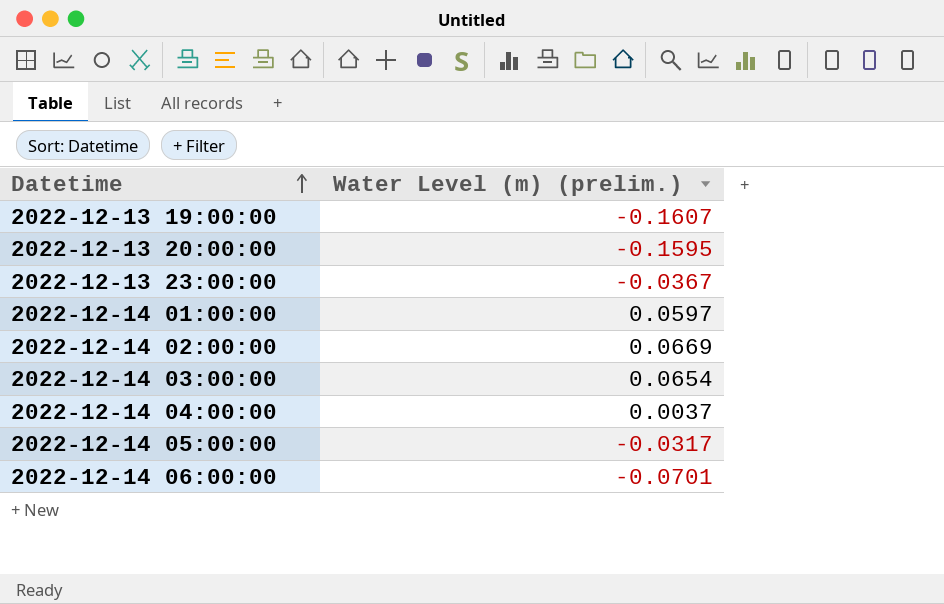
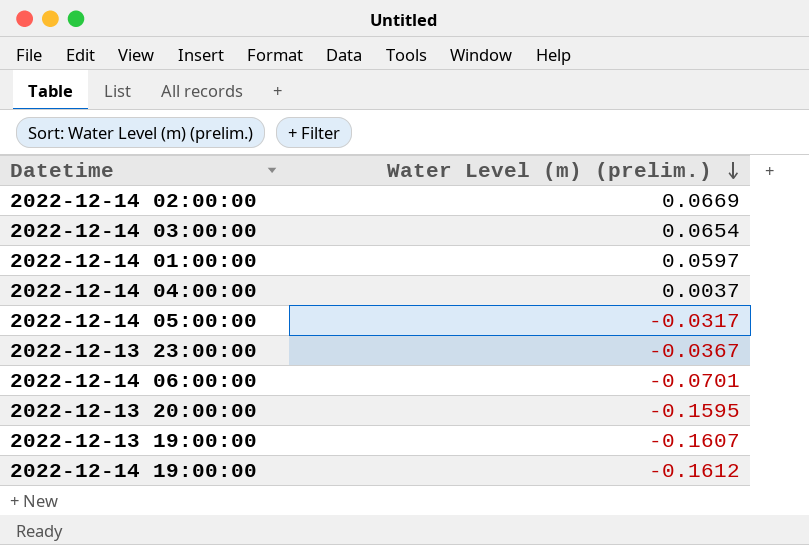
row order: Datetime ascending -> Water Level (m) (prelim.) descending
row 2022-12-14 19:00:00: none -> -0.1612

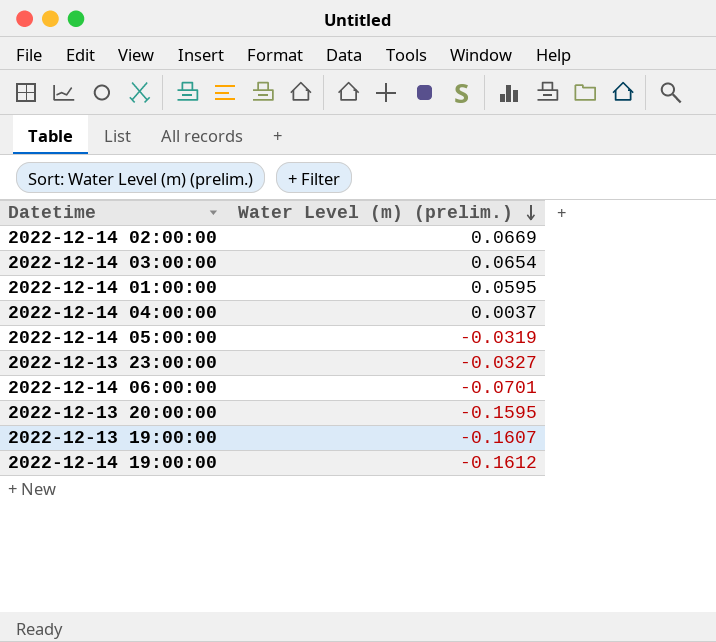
2022-12-14 01:00:00 | Water Level (m) (prelim.): 0.0597 -> 0.0595
2022-12-14 05:00:00 | Water Level (m) (prelim.): -0.0317 -> -0.0319
2022-12-13 23:00:00 | Water Level (m) (prelim.): -0.0367 -> -0.0327

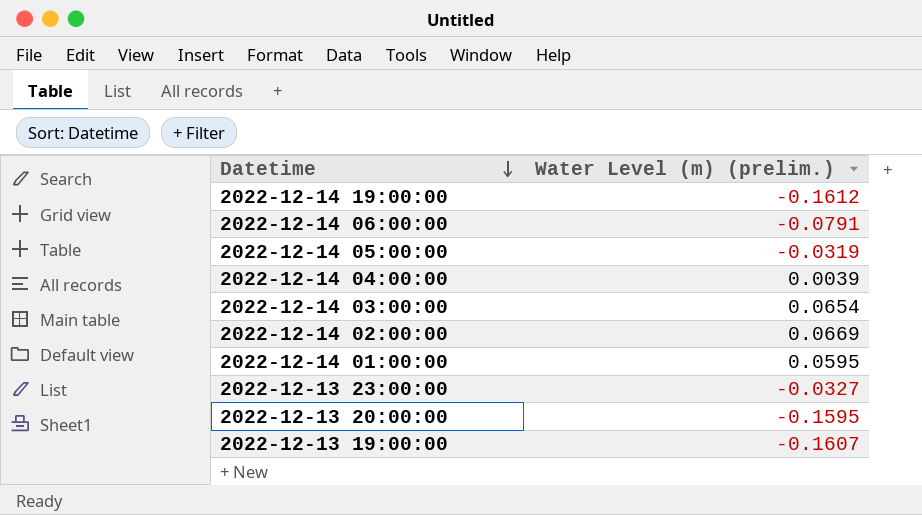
row order: Water Level (m) (prelim.) descending -> Datetime descending
2022-12-14 06:00:00 | Water Level (m) (prelim.): -0.0701 -> -0.0791
2022-12-14 04:00:00 | Water Level (m) (prelim.): 0.0037 -> 0.0039

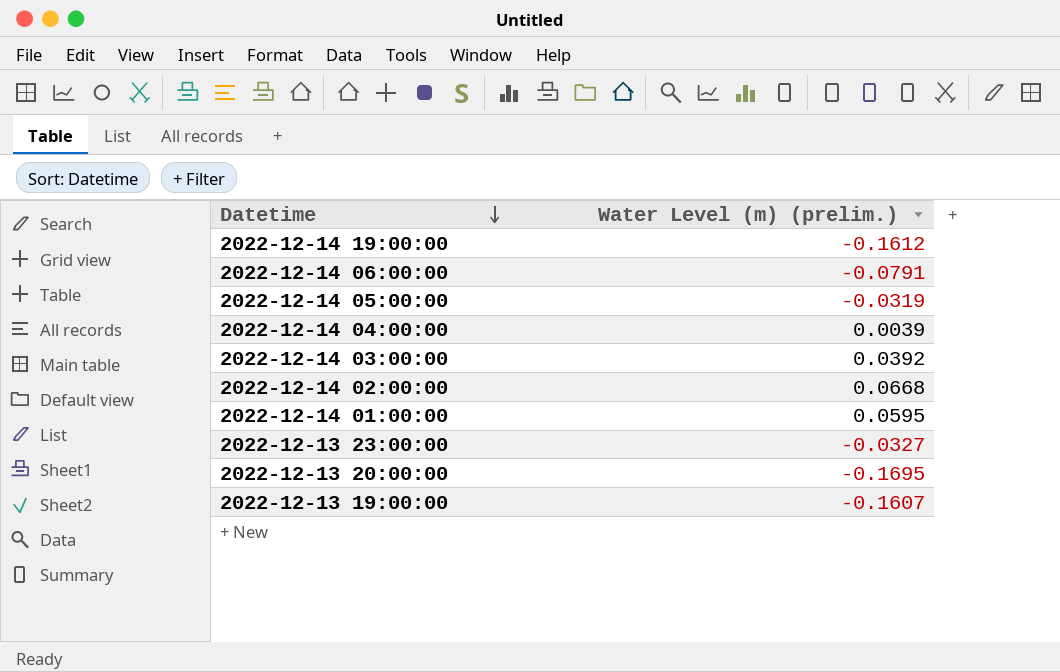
2022-12-14 03:00:00 | Water Level (m) (prelim.): 0.0654 -> 0.0392
2022-12-14 02:00:00 | Water Level (m) (prelim.): 0.0669 -> 0.0668
2022-12-13 20:00:00 | Water Level (m) (prelim.): -0.1595 -> -0.1695

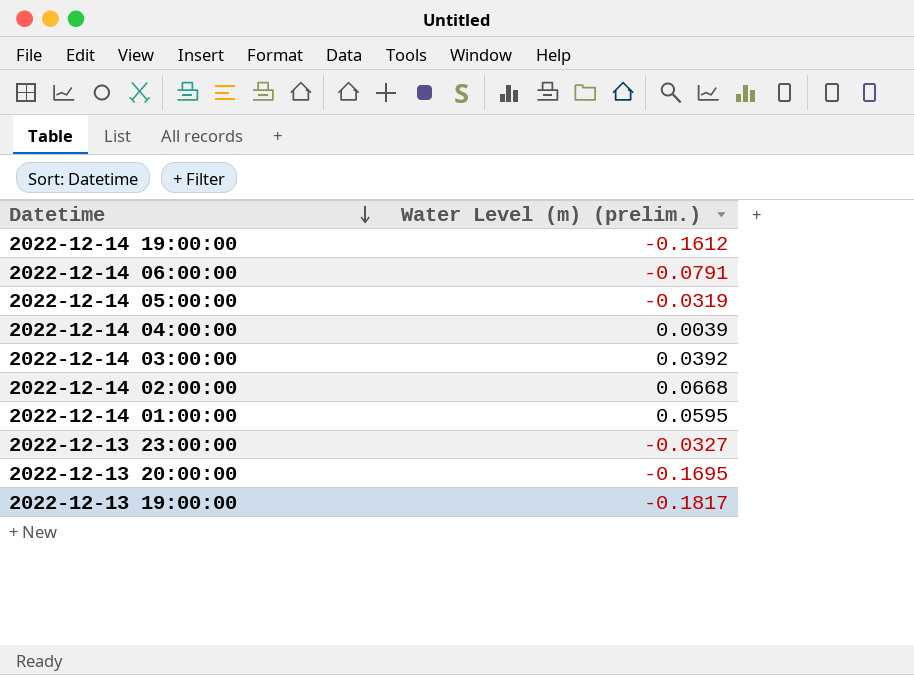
2022-12-13 19:00:00 | Water Level (m) (prelim.): -0.1607 -> -0.1817

